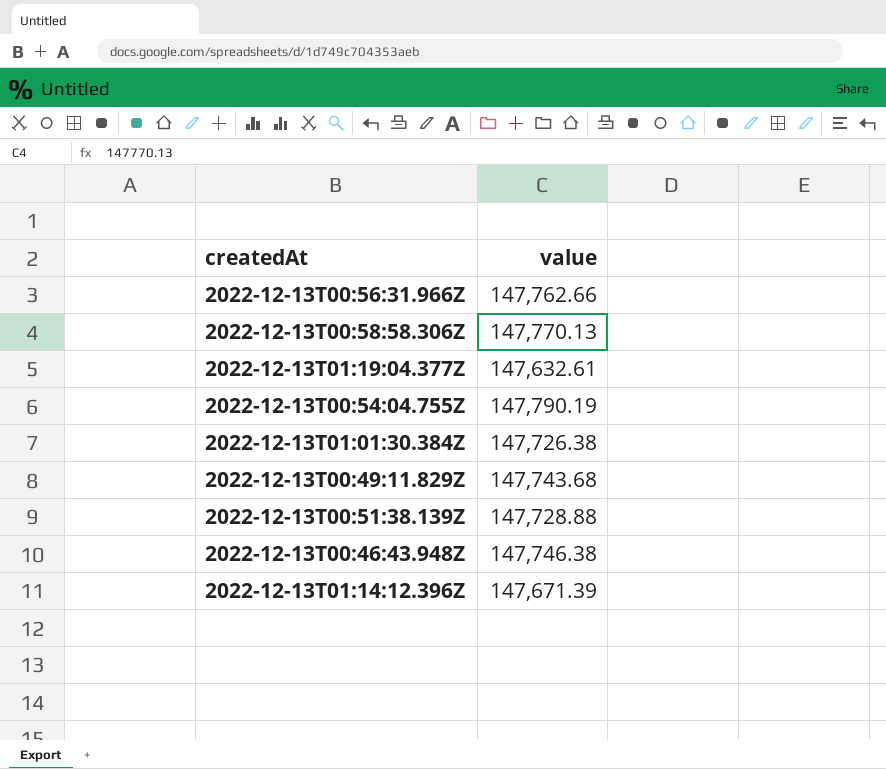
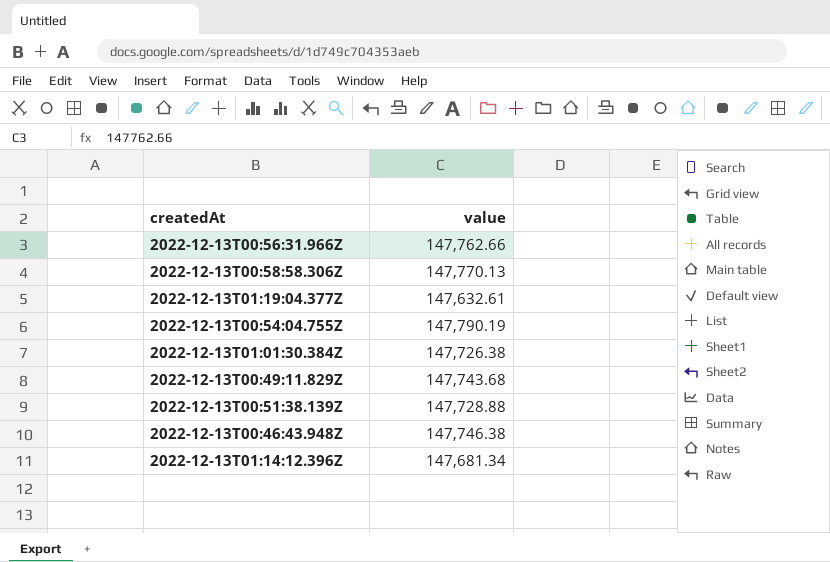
2022-12-13T01:14:12.396Z | value: 147,671.39 -> 147,681.34

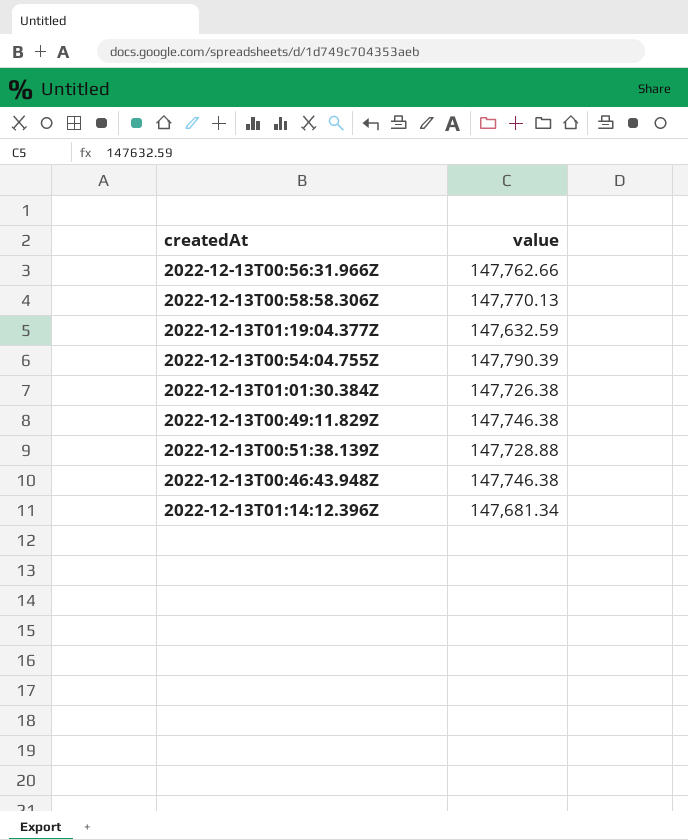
2022-12-13T01:19:04.377Z | value: 147,632.61 -> 147,632.59
2022-12-13T00:54:04.755Z | value: 147,790.19 -> 147,790.39
2022-12-13T00:49:11.829Z | value: 147,743.68 -> 147,746.38

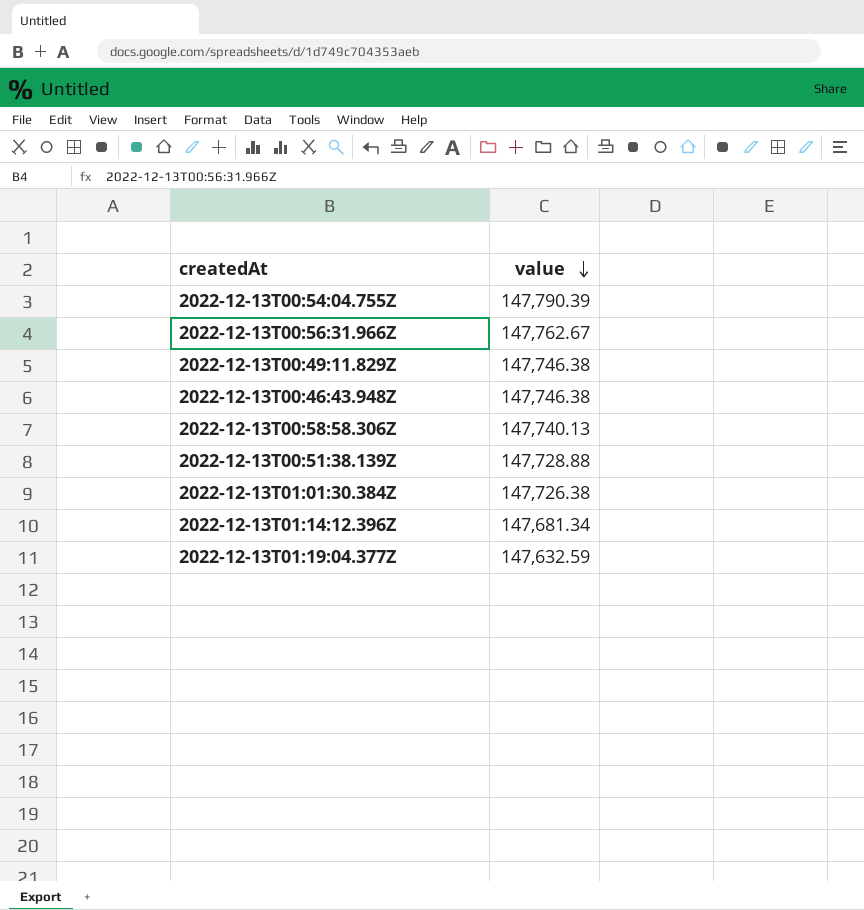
row order: none -> value descending
2022-12-13T00:56:31.966Z | value: 147,762.66 -> 147,762.67
2022-12-13T00:58:58.306Z | value: 147,770.13 -> 147,740.13

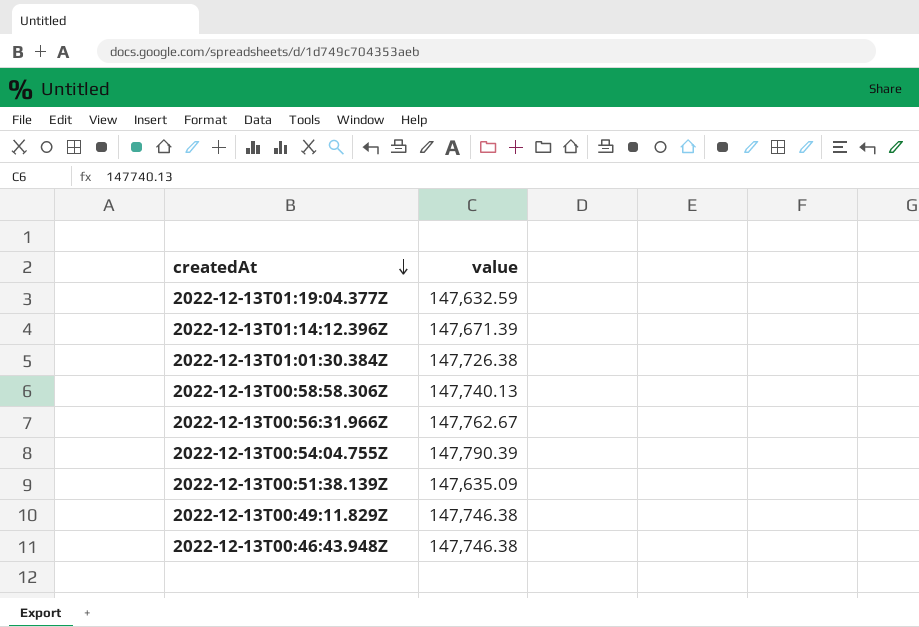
row order: value descending -> createdAt descending
2022-12-13T01:14:12.396Z | value: 147,681.34 -> 147,671.39
2022-12-13T00:51:38.139Z | value: 147,728.88 -> 147,635.09

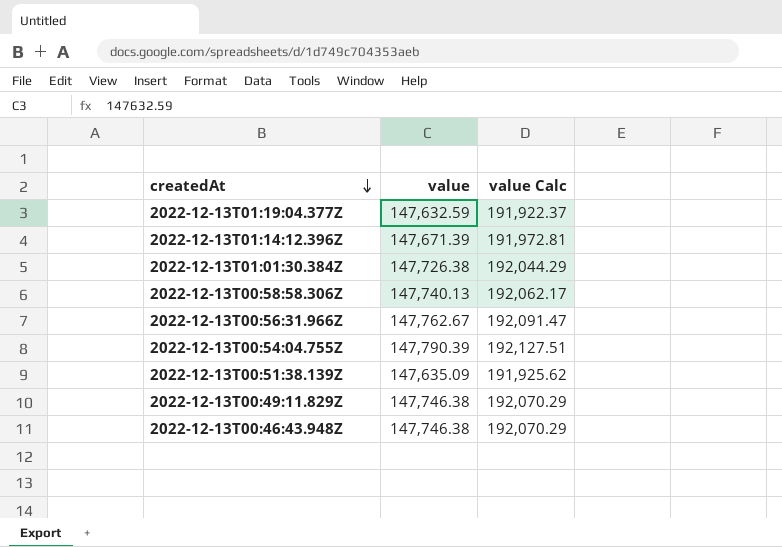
column value Calc | formula: none -> [value] * 1.3

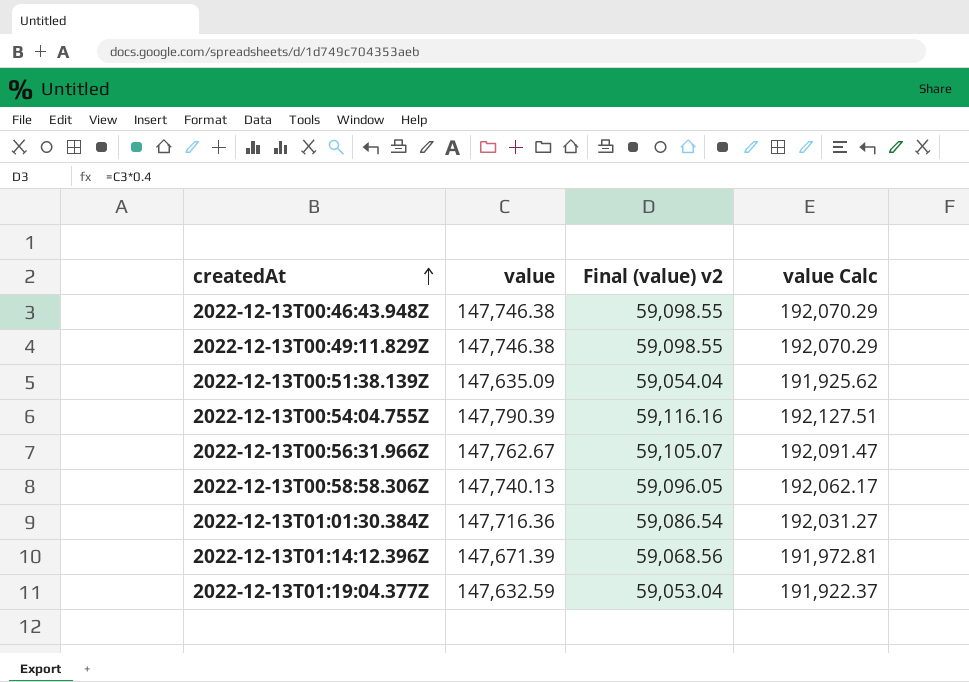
row order: createdAt descending -> createdAt ascending
column Final (value) v2 | formula: none -> [value] * 0.4
2022-12-13T01:01:30.384Z | value: 147,726.38 -> 147,716.36
2022-12-13T01:01:30.384Z | value Calc: 192,044.29 -> 192,031.27

